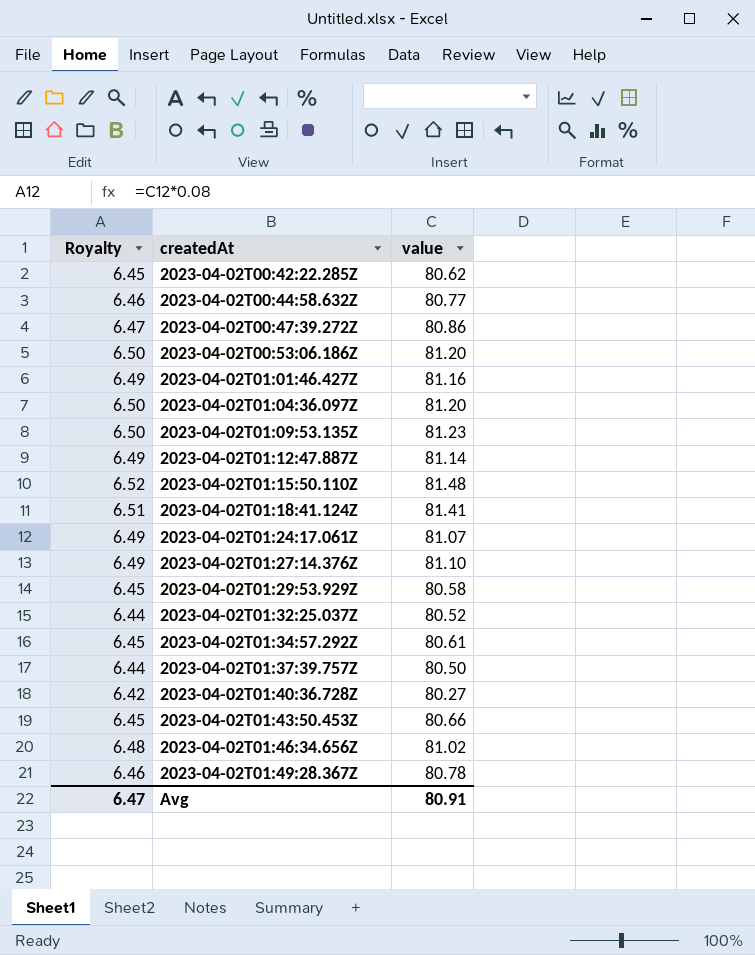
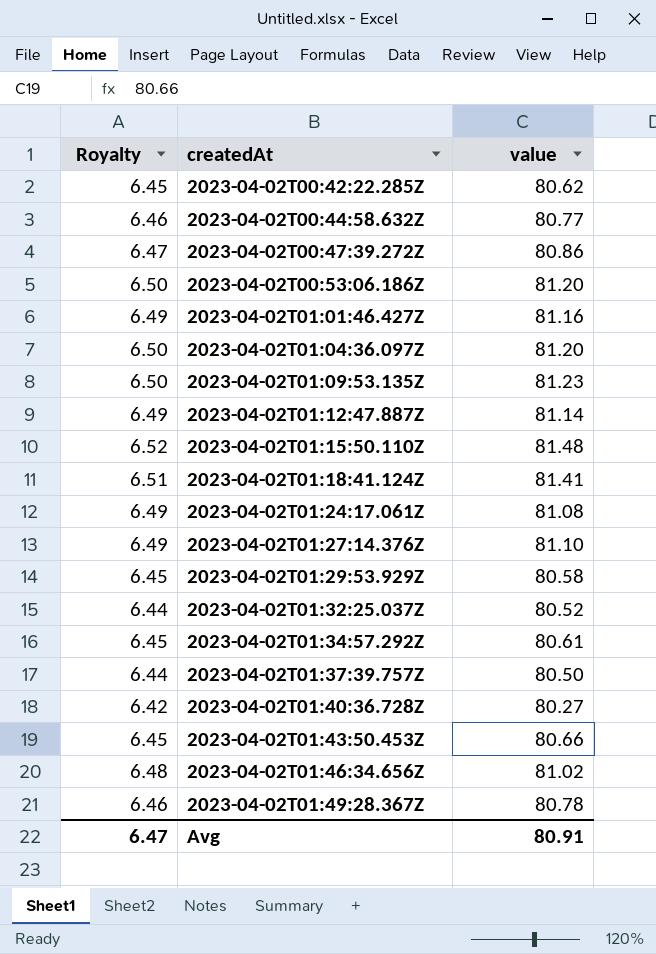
2023-04-02T01:24:17.061Z | value: 81.07 -> 81.08

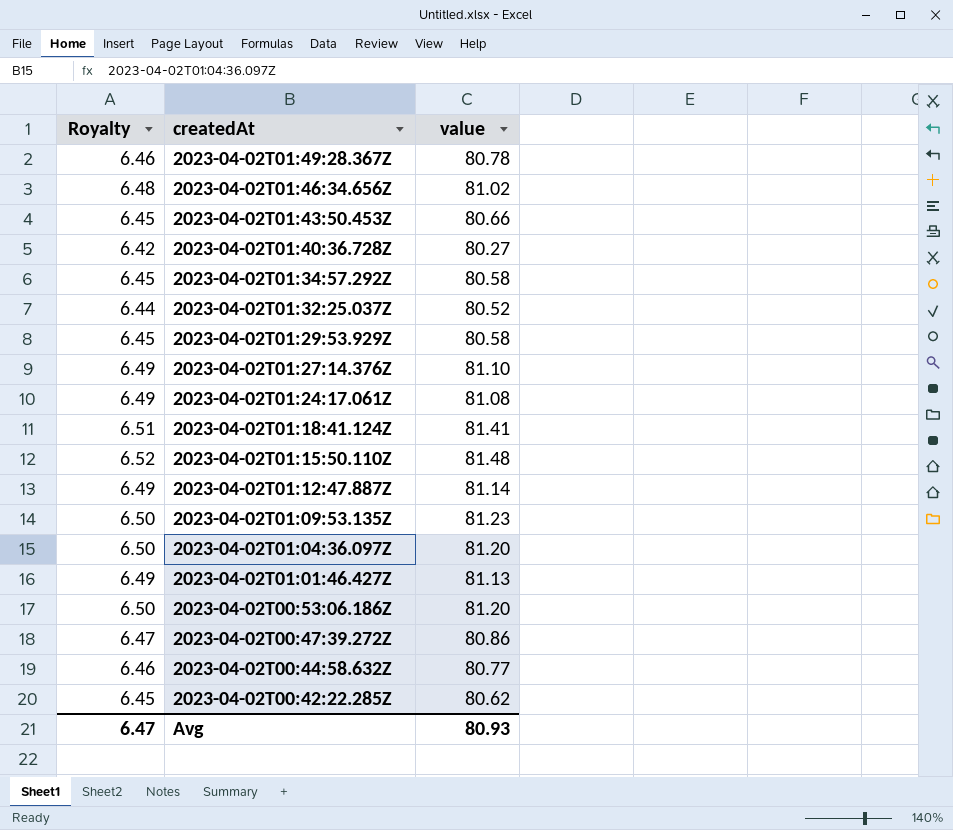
row order: createdAt ascending -> createdAt descending
row 2023-04-02T01:37:39.757Z: 6.44 | 80.50 -> none
2023-04-02T01:34:57.292Z | value: 80.61 -> 80.58
2023-04-02T01:01:46.427Z | value: 81.16 -> 81.13
Avg | value: 80.91 -> 80.93

